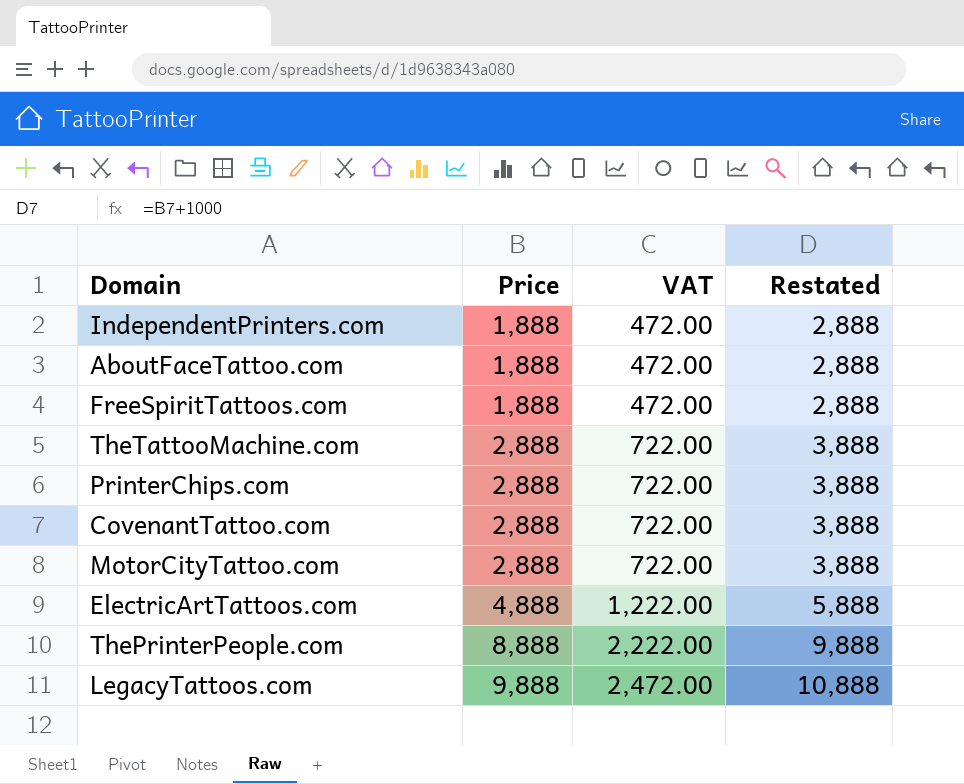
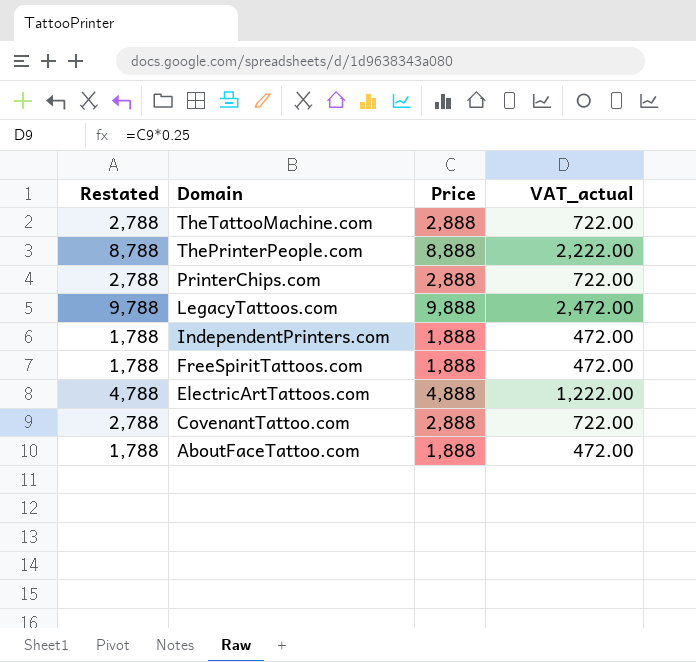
row order: Price ascending -> Domain descending
column Restated | formula: [Price] + 1000 -> [Price] - 100
column Restated | position: 4 -> 1
column name: VAT -> VAT_actual
row MotorCityTattoo.com: 2,888 | 722.00 | 3,888 -> none

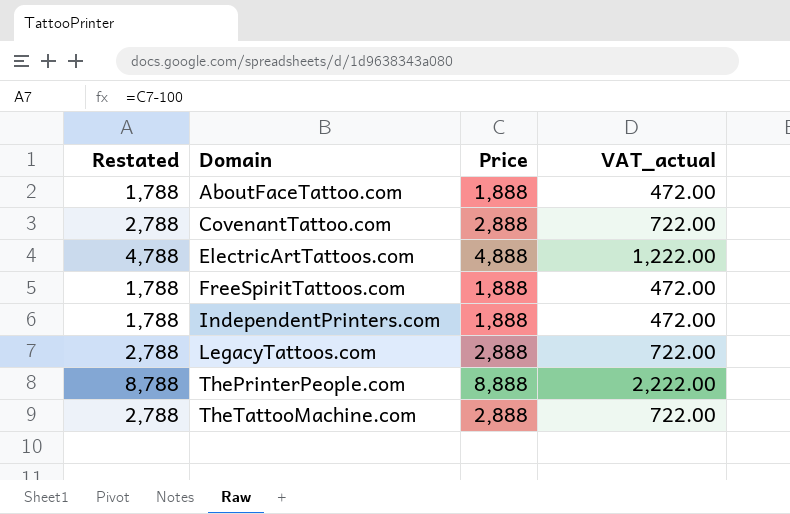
row order: Domain descending -> Domain ascending
row PrinterChips.com: 2,788 | 2,888 | 722.00 -> none
LegacyTattoos.com | Restated: 9,788 -> 2,788
LegacyTattoos.com | Price: 9,888 -> 2,888
LegacyTattoos.com | VAT_actual: 2,472.00 -> 722.00

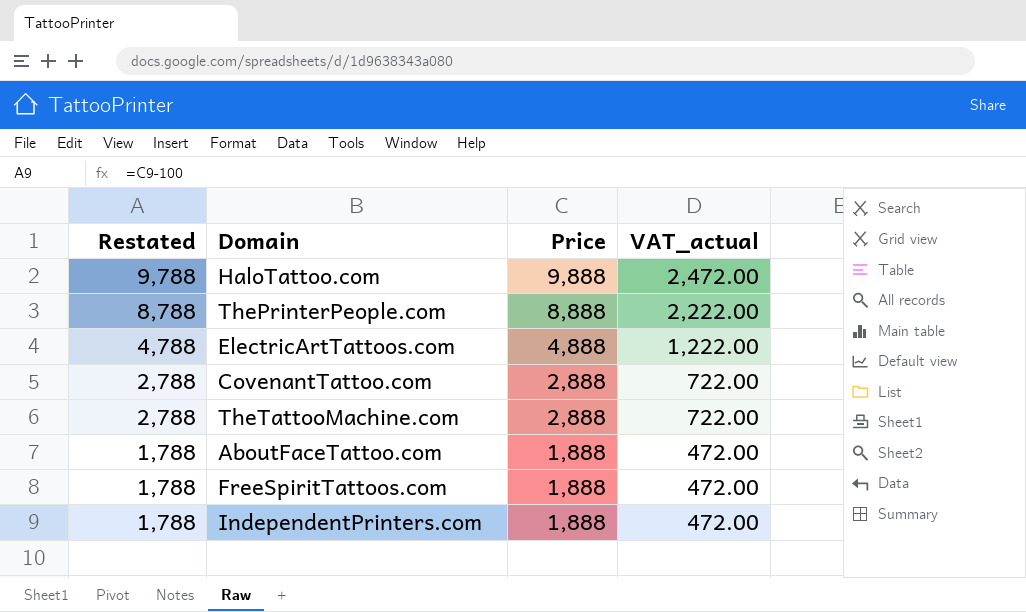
row order: Domain ascending -> Restated descending
row LegacyTattoos.com: 2,788 | 2,888 | 722.00 -> none
row HaloTattoo.com: none -> 9,788 | 9,888 | 2,472.00

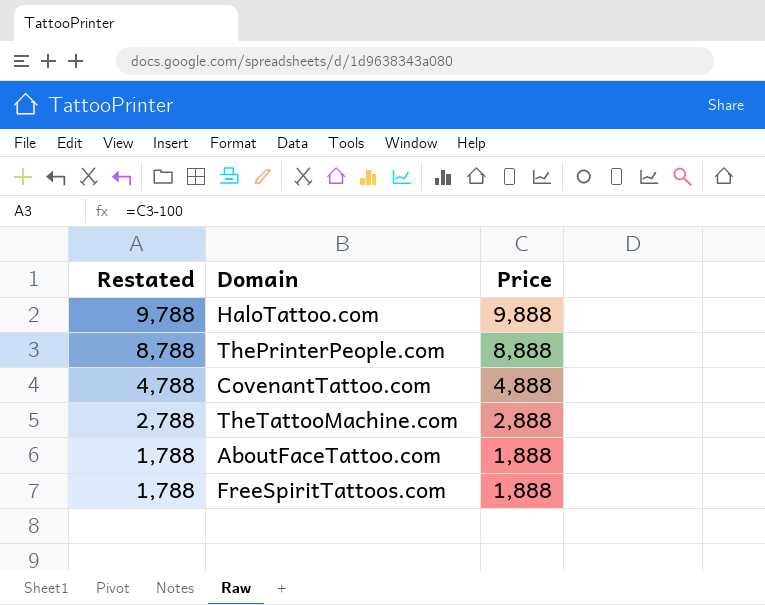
column VAT_actual | formula: [Price] * 0.25 -> none
row ElectricArtTattoos.com: 4,788 | 4,888 | 1,222.00 -> none
row IndependentPrinters.com: 1,788 | 1,888 | 472.00 -> none
CovenantTattoo.com | Restated: 2,788 -> 4,788
CovenantTattoo.com | Price: 2,888 -> 4,888

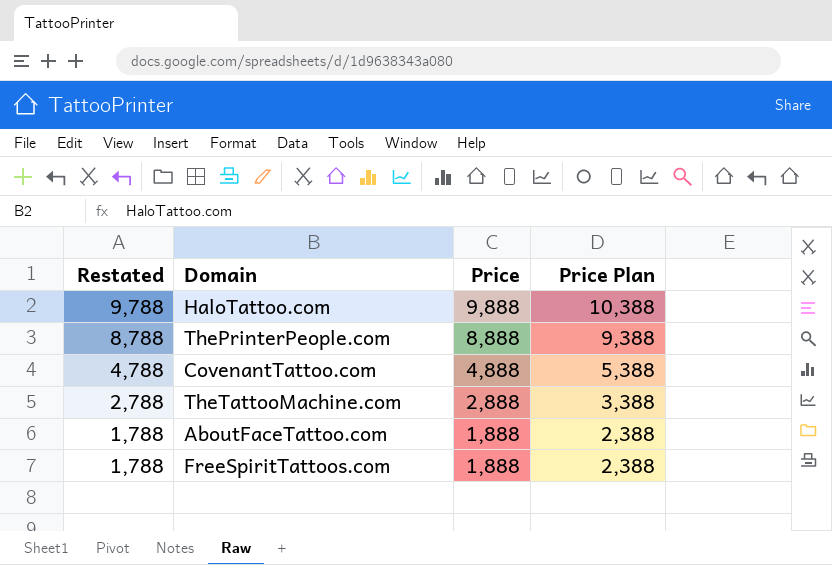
column Price Plan | formula: none -> [Price] + 500

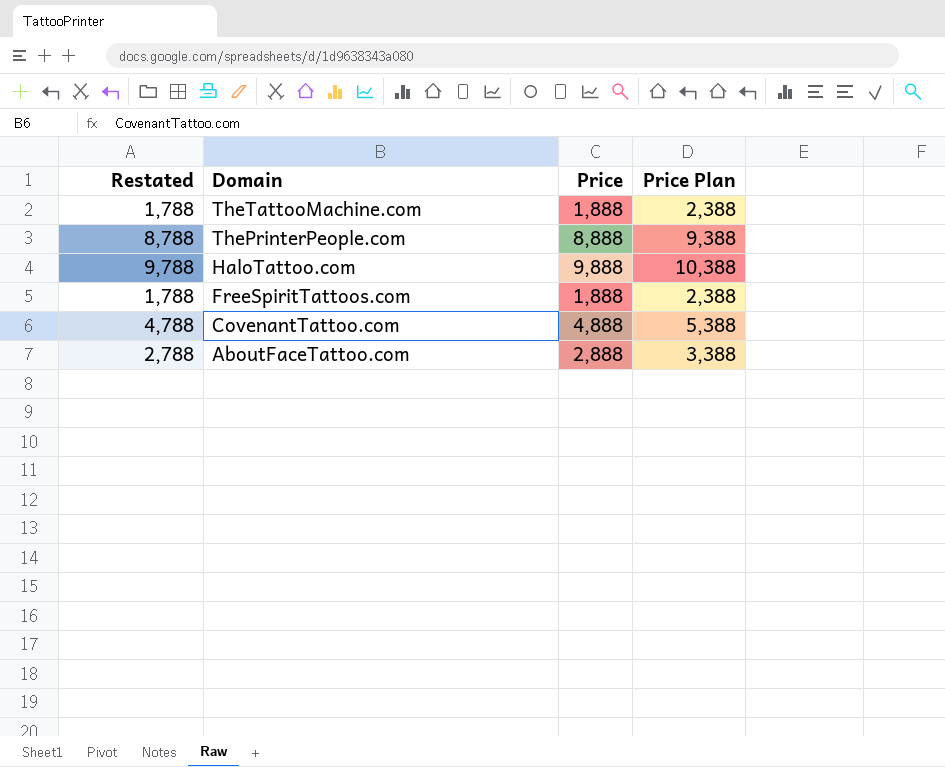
row order: Restated descending -> Domain descending
TheTattooMachine.com | Restated: 2,788 -> 1,788
TheTattooMachine.com | Price: 2,888 -> 1,888
TheTattooMachine.com | Price Plan: 3,388 -> 2,388
AboutFaceTattoo.com | Restated: 1,788 -> 2,788
AboutFaceTattoo.com | Price: 1,888 -> 2,888
AboutFaceTattoo.com | Price Plan: 2,388 -> 3,388

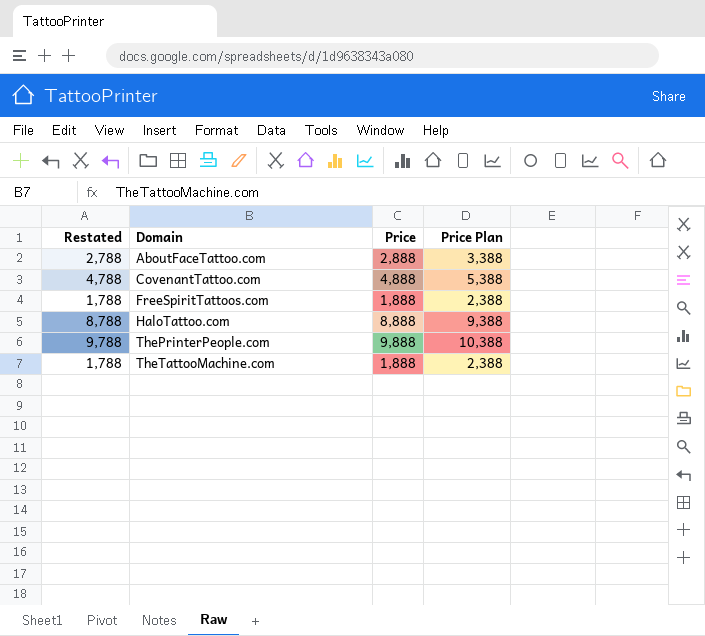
row order: Domain descending -> Domain ascending
HaloTattoo.com | Restated: 9,788 -> 8,788
HaloTattoo.com | Price: 9,888 -> 8,888
HaloTattoo.com | Price Plan: 10,388 -> 9,388
ThePrinterPeople.com | Restated: 8,788 -> 9,788
ThePrinterPeople.com | Price: 8,888 -> 9,888
ThePrinterPeople.com | Price Plan: 9,388 -> 10,388

